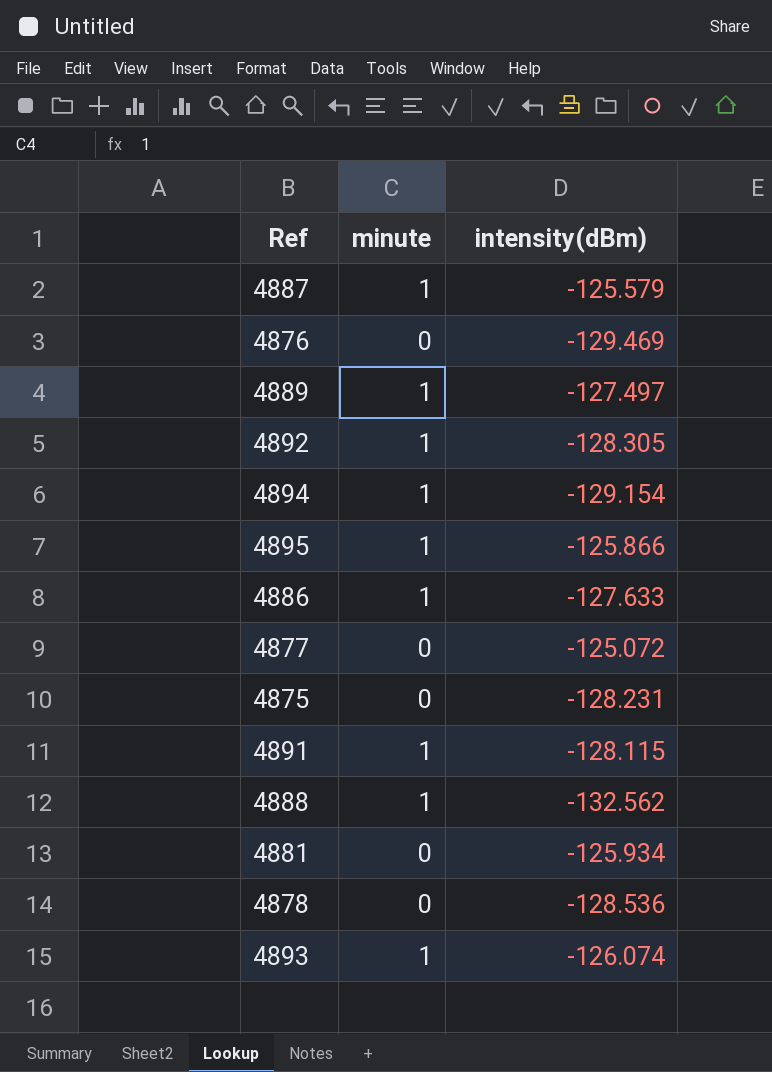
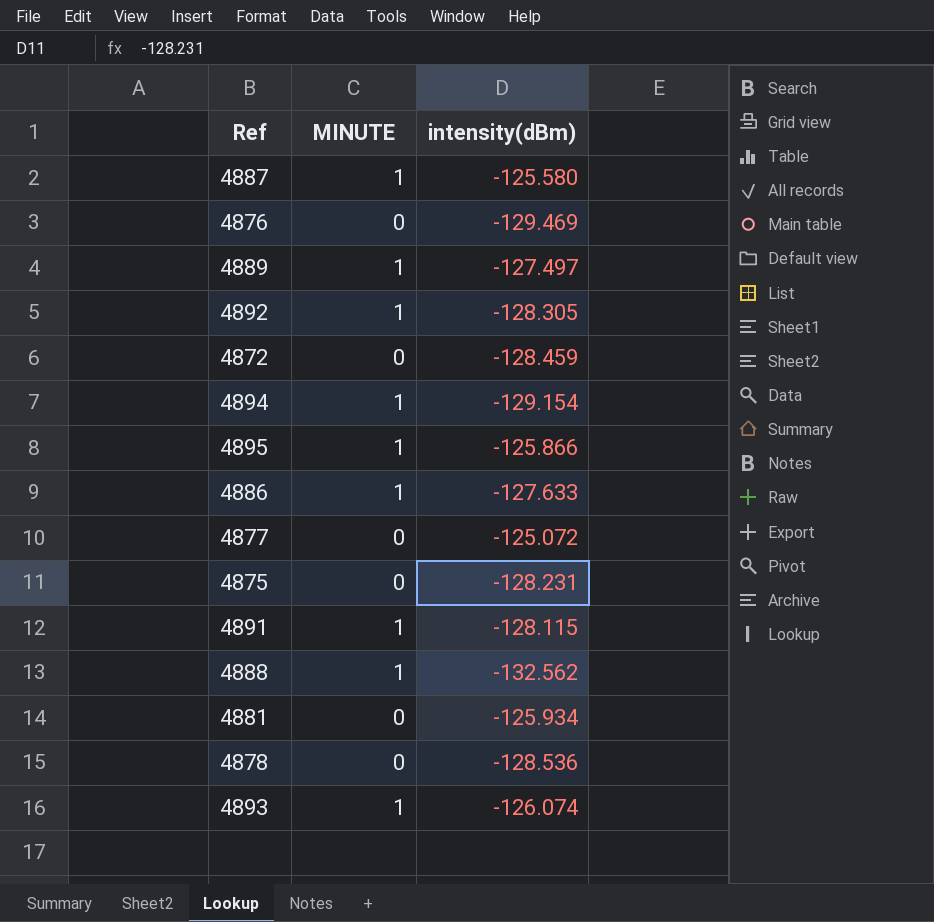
column name: minute -> MINUTE
4887 | intensity(dBm): -125.579 -> -125.580
row 4872: none -> 0 | -128.459

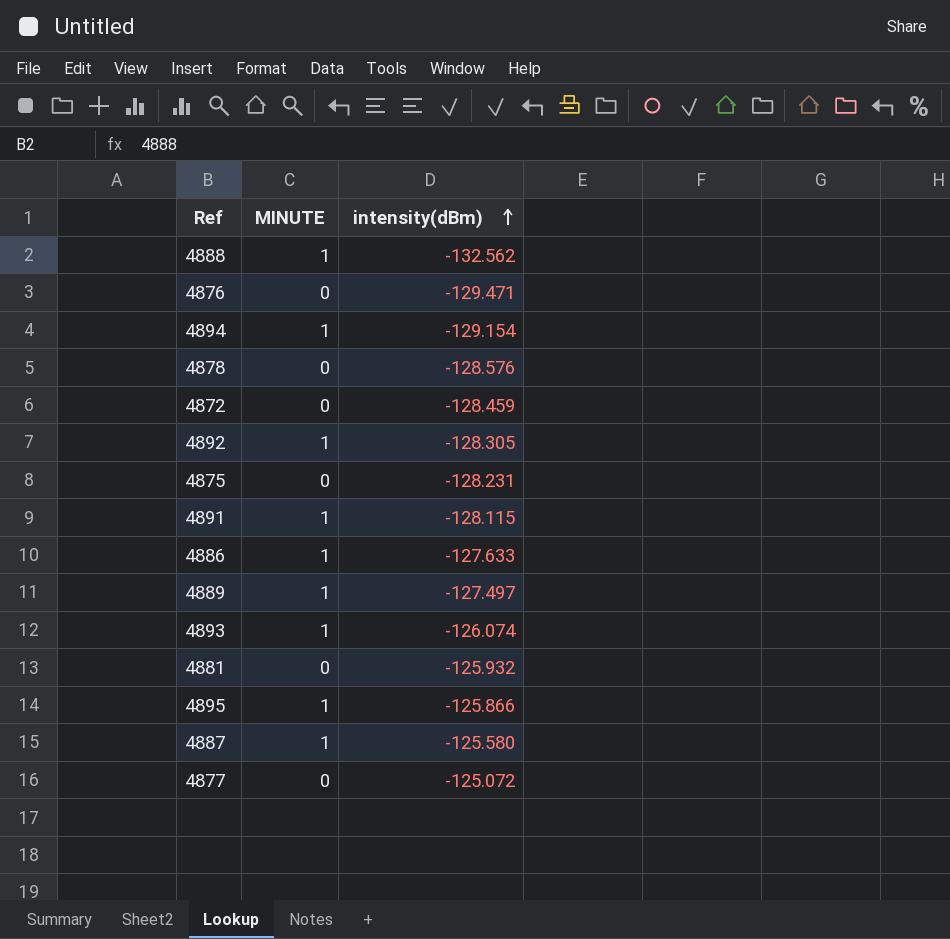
row order: none -> intensity(dBm) ascending
4876 | intensity(dBm): -129.469 -> -129.471
4878 | intensity(dBm): -128.536 -> -128.576
4881 | intensity(dBm): -125.934 -> -125.932

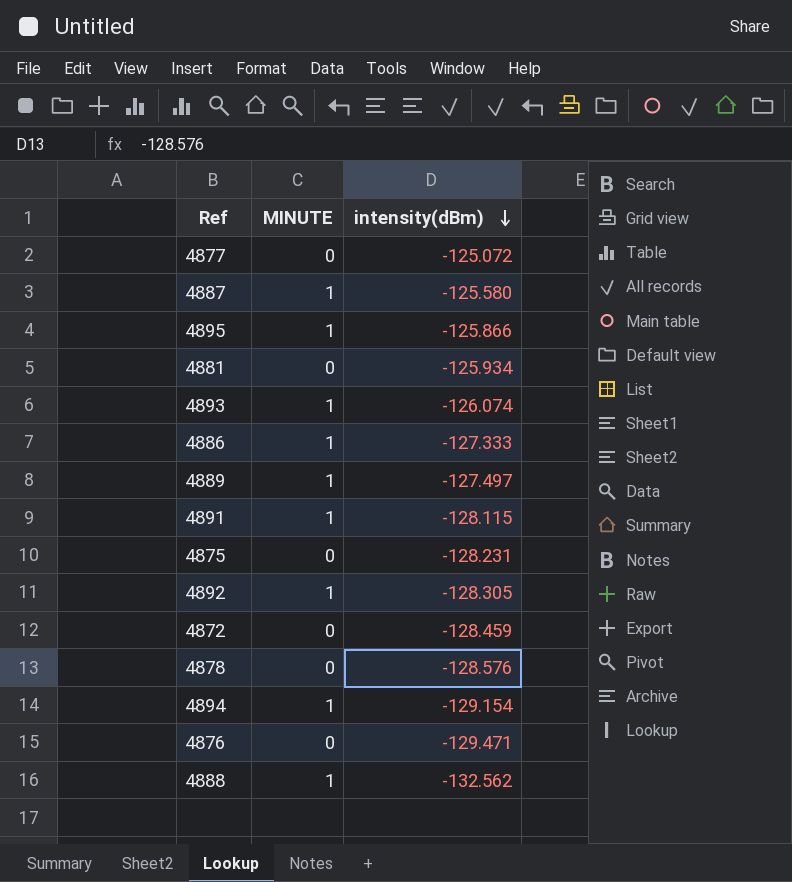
row order: intensity(dBm) ascending -> intensity(dBm) descending
4881 | intensity(dBm): -125.932 -> -125.934
4886 | intensity(dBm): -127.633 -> -127.333

